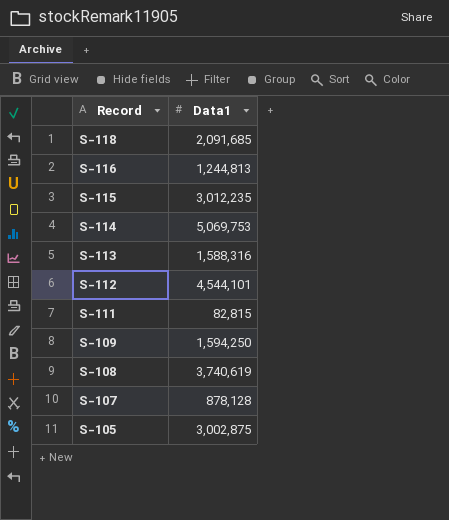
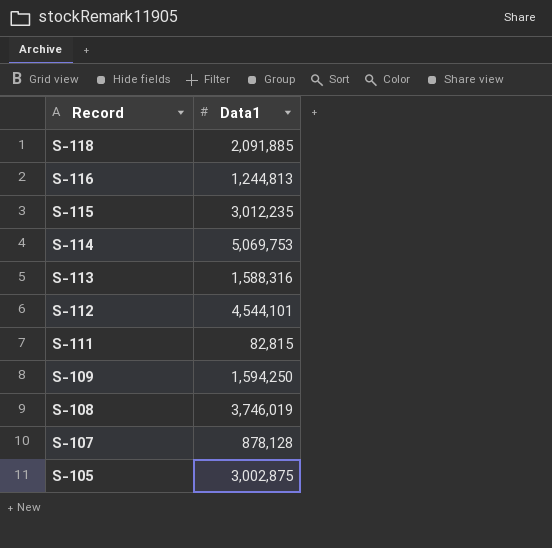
S-118 | Data1: 2,091,685 -> 2,091,885
S-108 | Data1: 3,740,619 -> 3,746,019

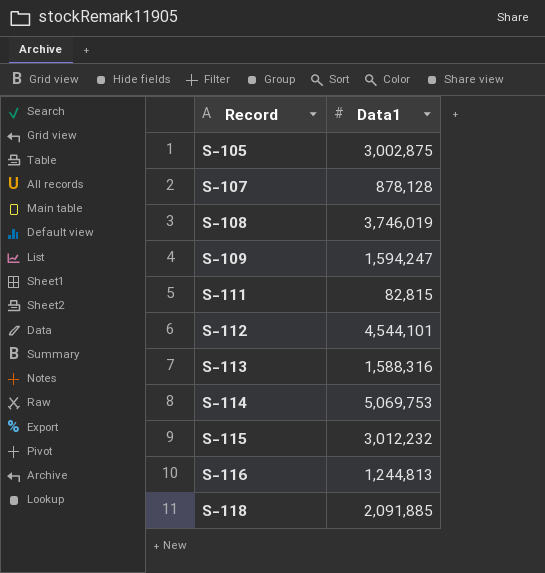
row order: Record descending -> Record ascending
S-109 | Data1: 1,594,250 -> 1,594,247
S-115 | Data1: 3,012,235 -> 3,012,232

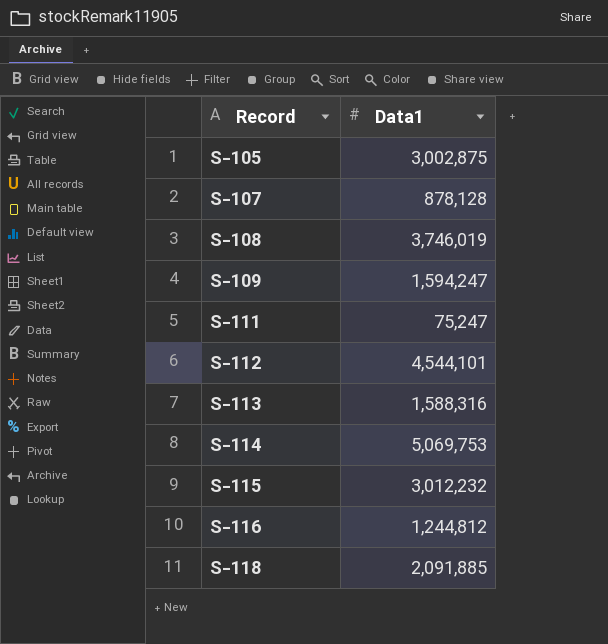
S-111 | Data1: 82,815 -> 75,247
S-116 | Data1: 1,244,813 -> 1,244,812

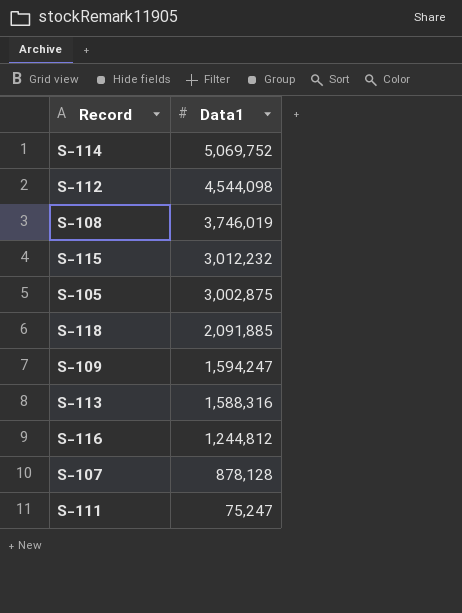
row order: Record ascending -> Data1 descending
S-114 | Data1: 5,069,753 -> 5,069,752
S-112 | Data1: 4,544,101 -> 4,544,098

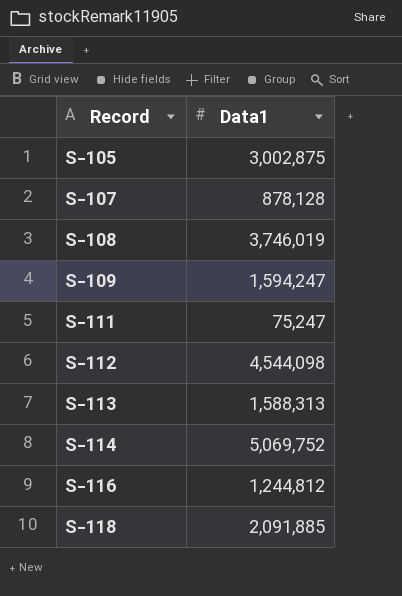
row order: Data1 descending -> Record ascending
row S-115: 3,012,232 -> none
S-113 | Data1: 1,588,316 -> 1,588,313

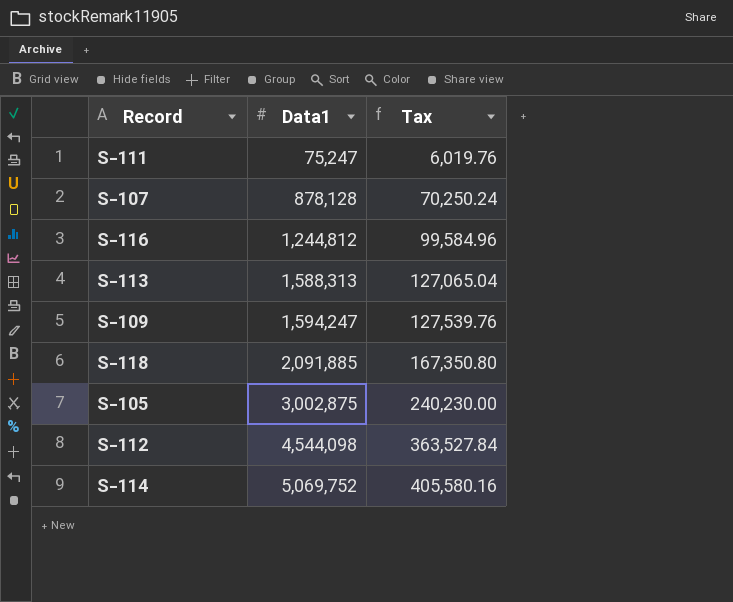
row order: Record ascending -> Data1 ascending
column Tax | formula: none -> [Data1] * 0.08
row S-108: 3,746,019 -> none

